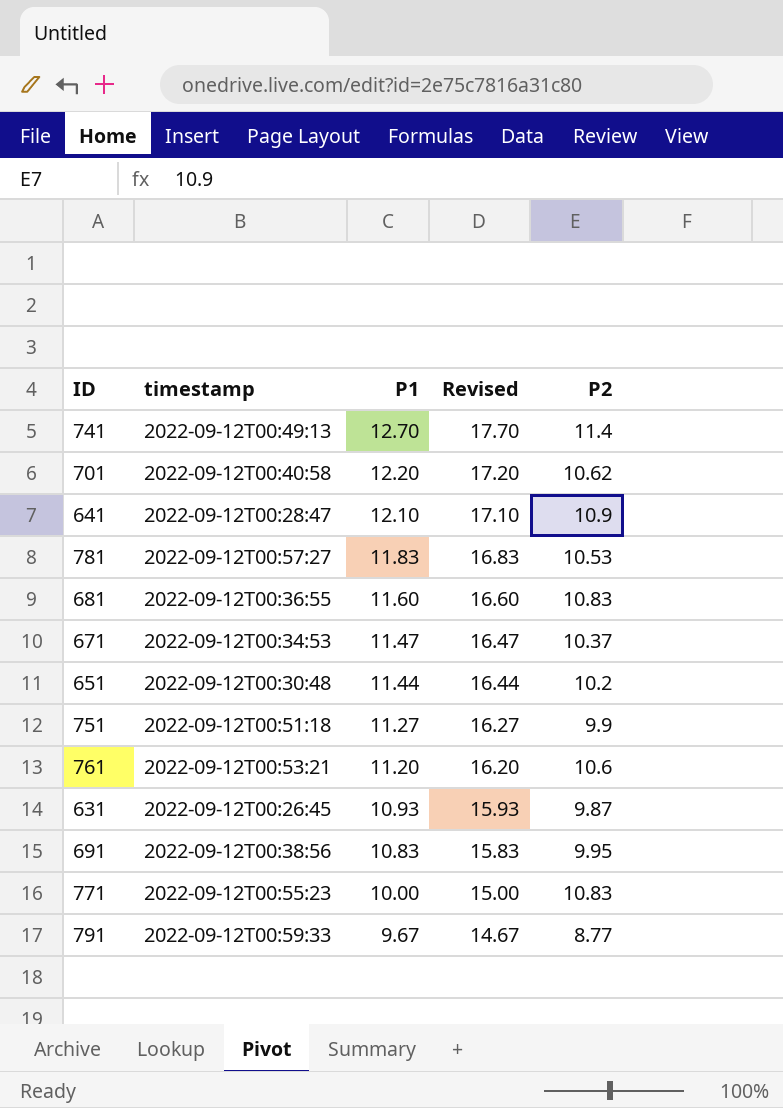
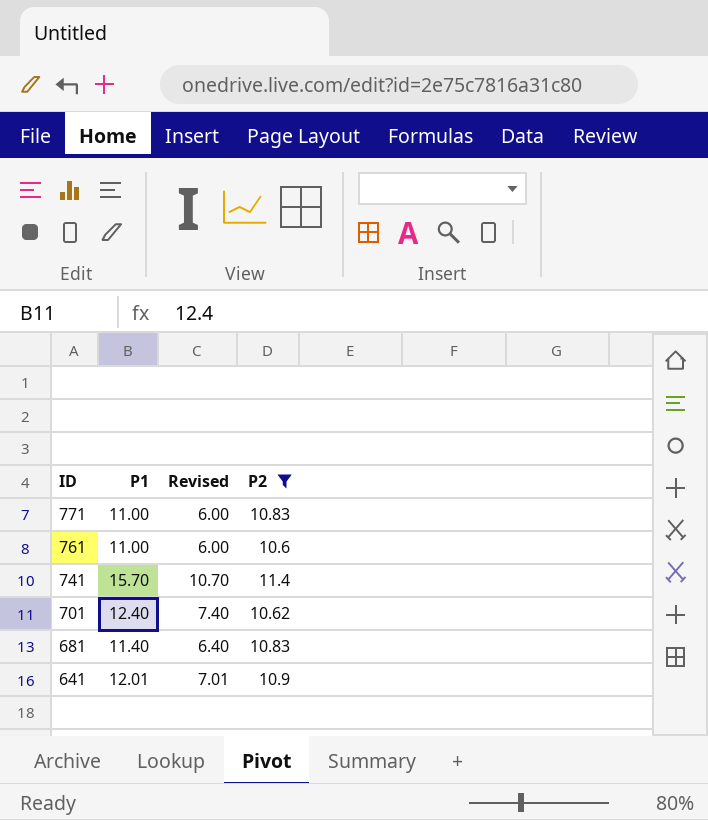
filter: none -> P2 >= 10.6
row order: P1 descending -> ID descending
column timestamp | position: 2 -> none
column Revised | formula: [P1] + 5 -> [P1] - 5
771 | P1: 10.00 -> 11.00
761 | P1: 11.20 -> 11.00
741 | P1: 12.70 -> 15.70
701 | P1: 12.20 -> 12.40
681 | P1: 11.60 -> 11.40
641 | P1: 12.10 -> 12.01

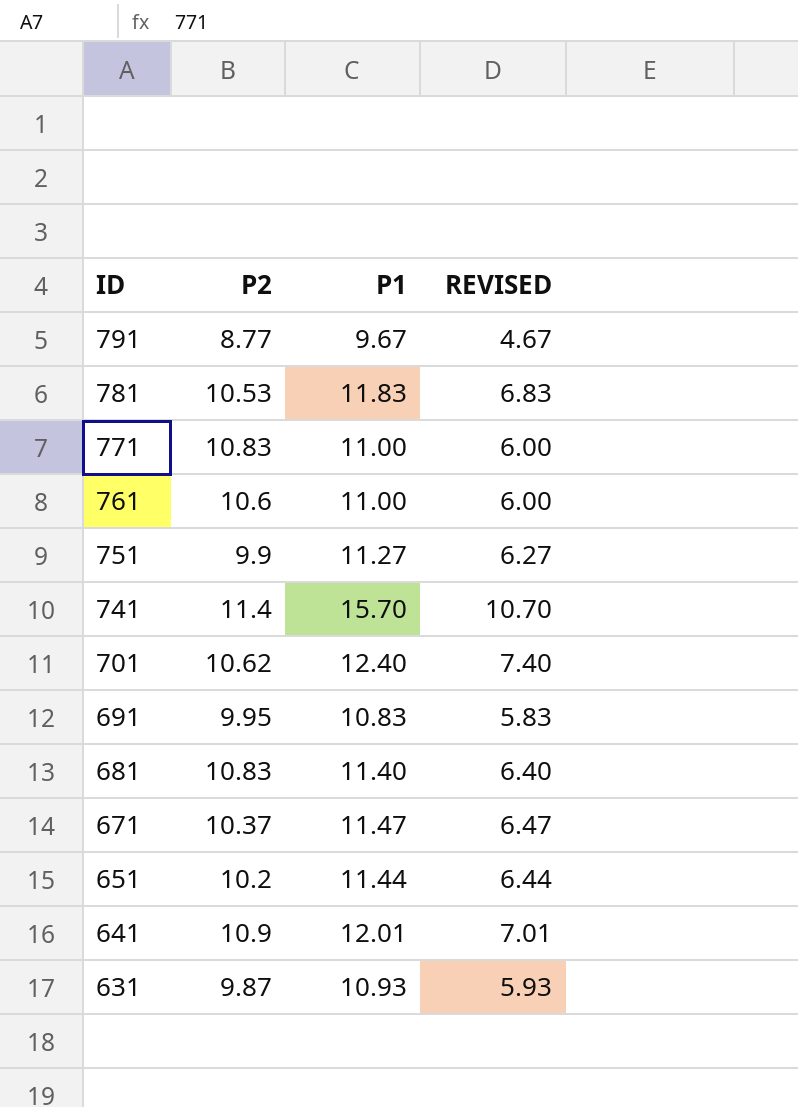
filter: P2 >= 10.6 -> none
column P2 | position: 4 -> 2
column name: Revised -> REVISED

